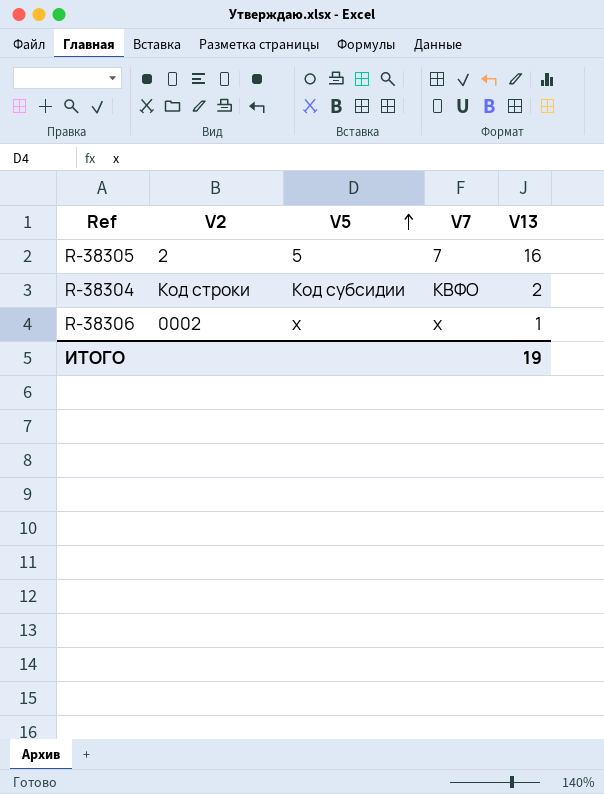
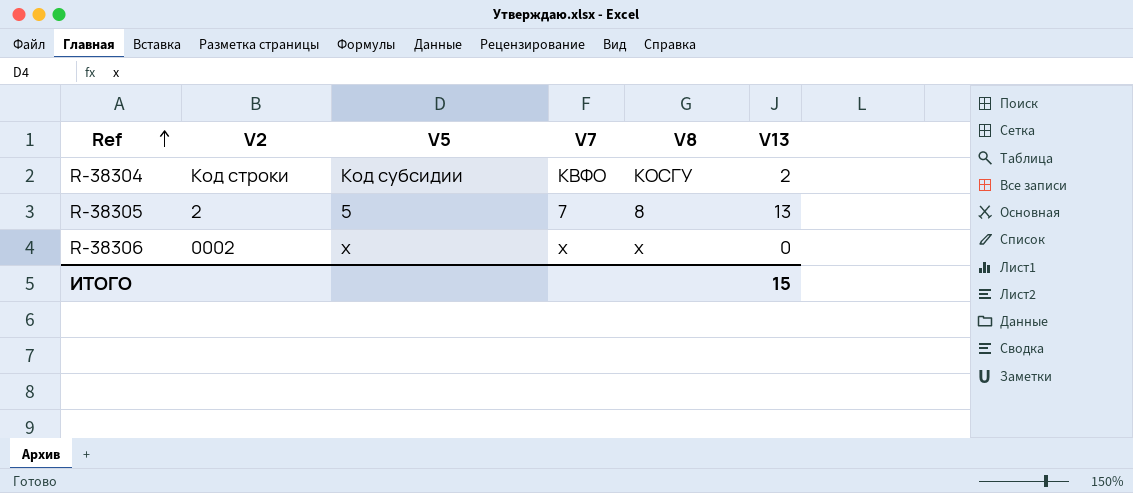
row order: V5 ascending -> Ref ascending
column V8 | position: none -> 5
R-38305 | V13: 16 -> 13
R-38306 | V13: 1 -> 0
ИТОГО | V13: 19 -> 15

